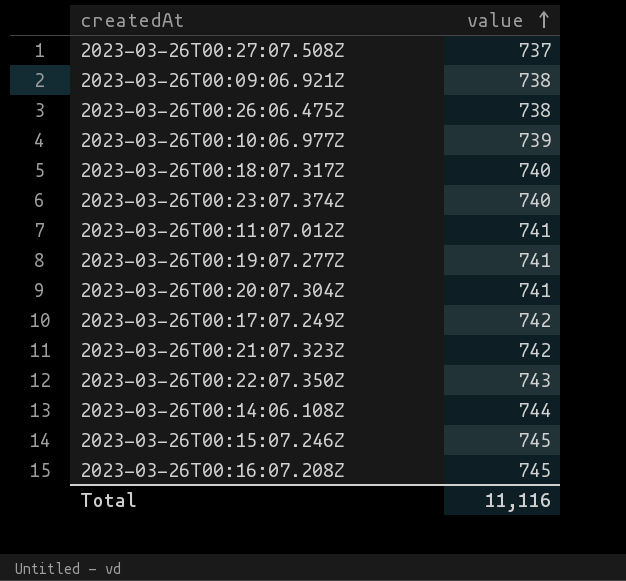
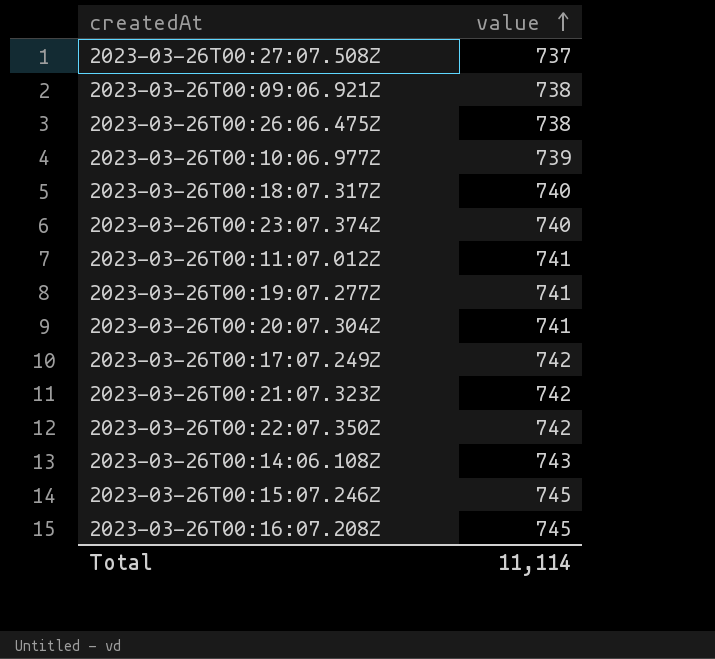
2023-03-26T00:22:07.350Z | value: 743 -> 742
2023-03-26T00:14:06.108Z | value: 744 -> 743
Total | value: 11,116 -> 11,114

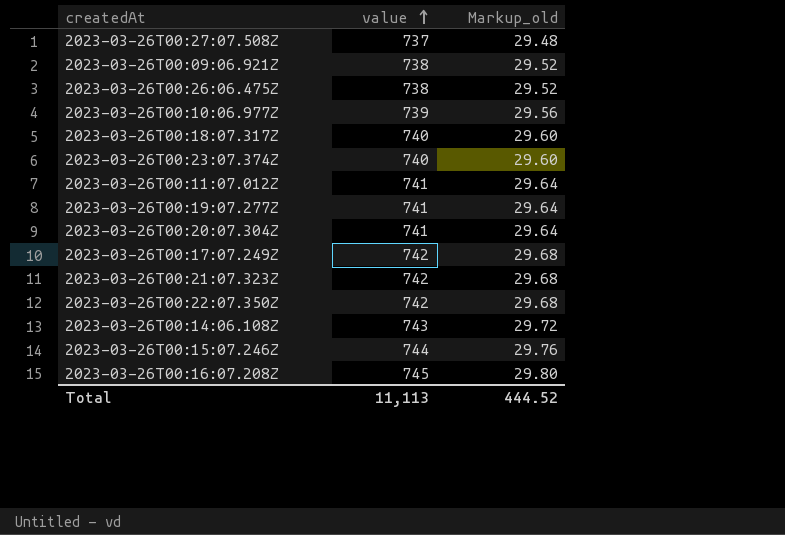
column Markup_old | formula: none -> [value] * 0.04
2023-03-26T00:15:07.246Z | value: 745 -> 744
Total | value: 11,114 -> 11,113

